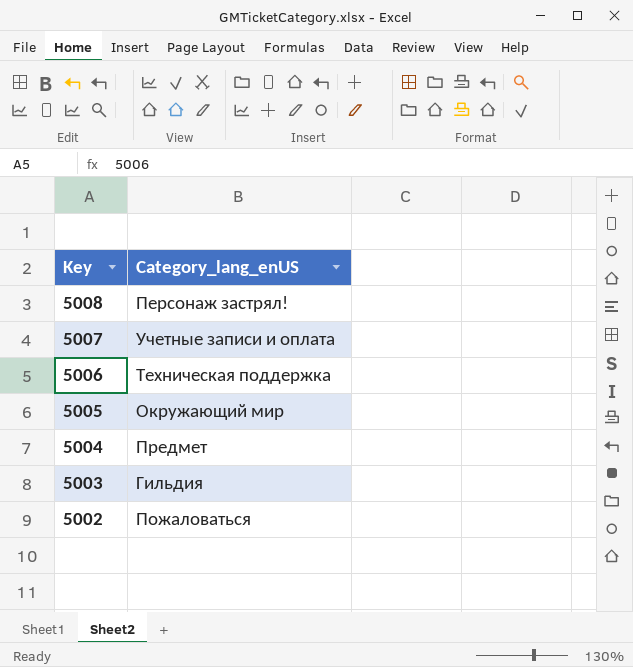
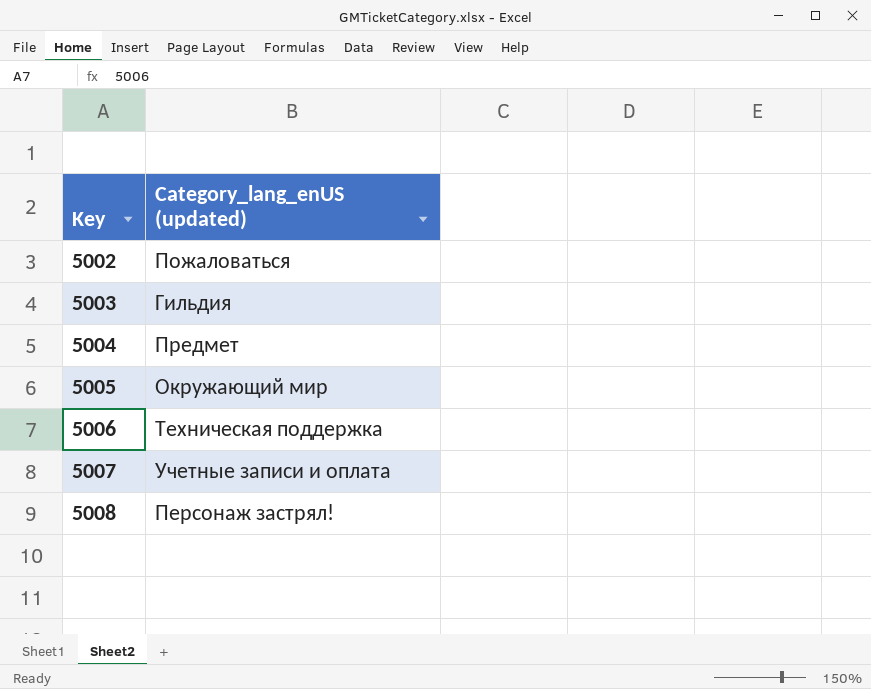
row order: Key descending -> Key ascending
column name: Category_lang_enUS -> Category_lang_enUS (updated)

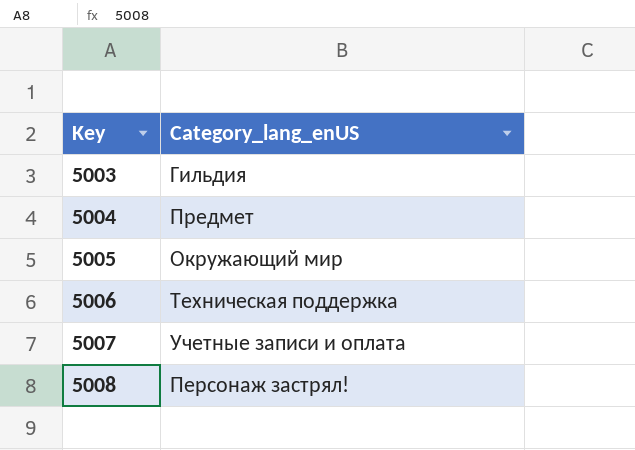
column name: Category_lang_enUS (updated) -> Category_lang_enUS
row 5002: Пожаловаться -> none

